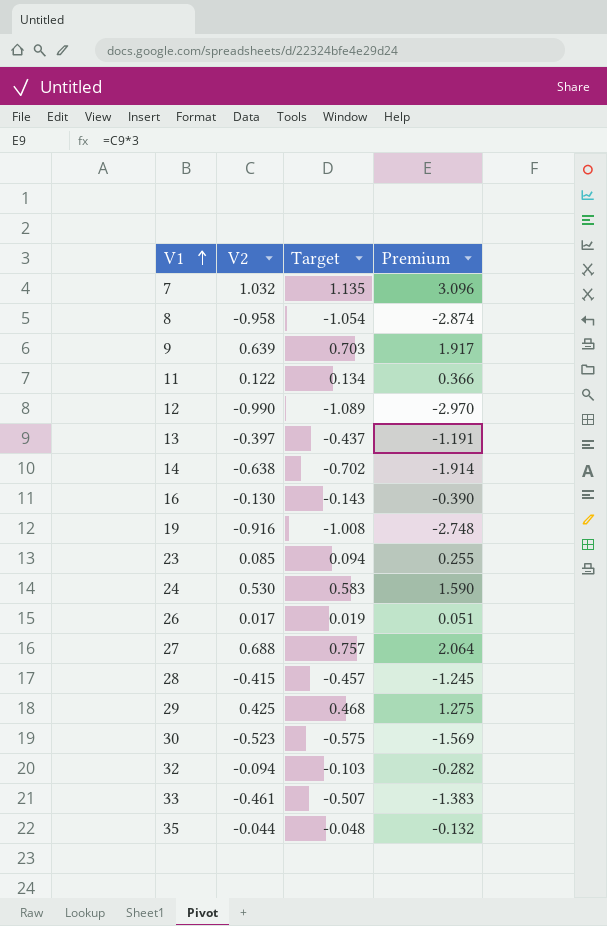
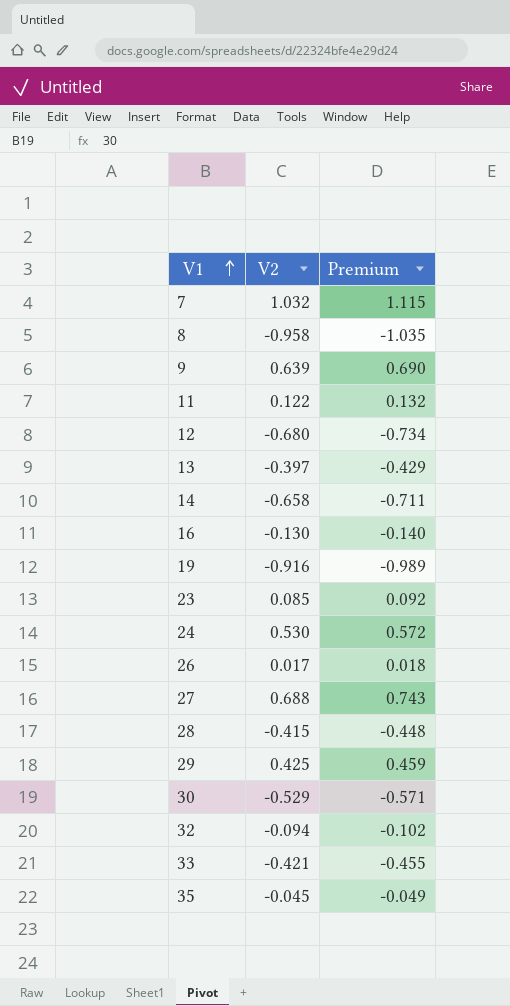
column Target | formula: [V2] * 1.1 -> none
column Premium | formula: [V2] * 3 -> [V2] * 1.08
12 | V2: -0.990 -> -0.680
14 | V2: -0.638 -> -0.658
30 | V2: -0.523 -> -0.529
33 | V2: -0.461 -> -0.421
35 | V2: -0.044 -> -0.045

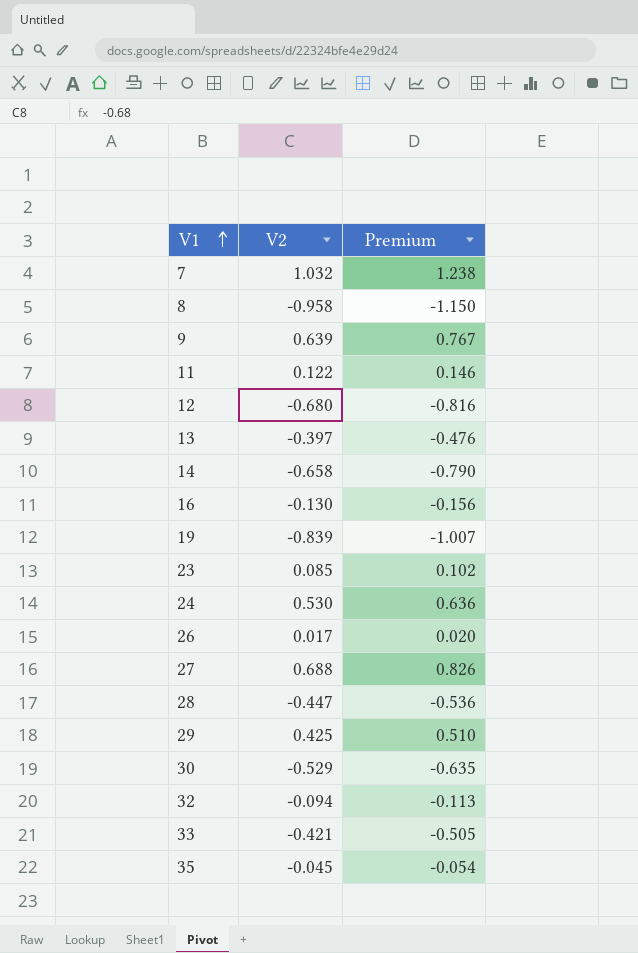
column Premium | formula: [V2] * 1.08 -> [V2] * 1.2
19 | V2: -0.916 -> -0.839
28 | V2: -0.415 -> -0.447

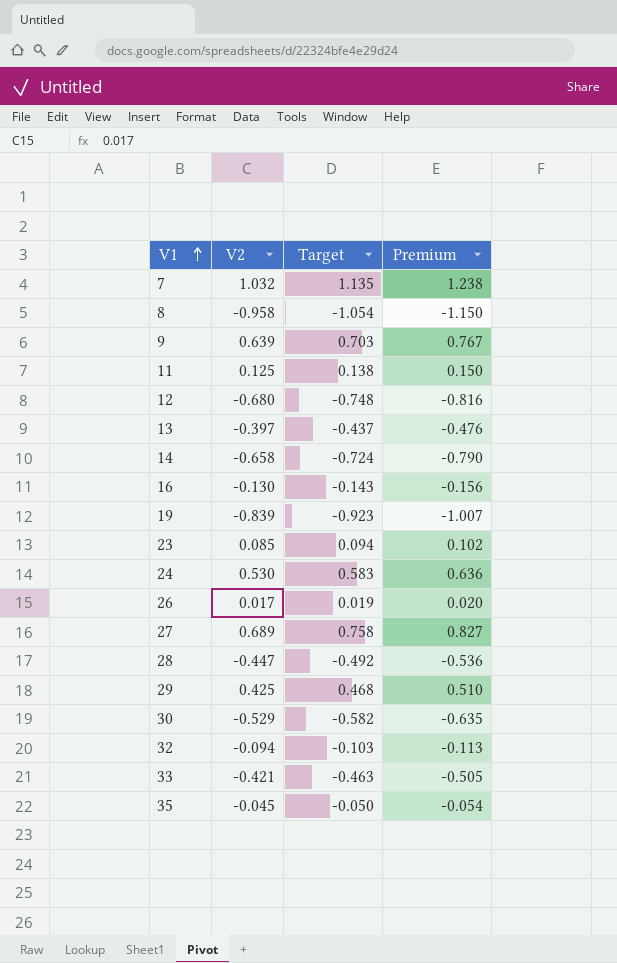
column Target | formula: none -> [V2] * 1.1
11 | V2: 0.122 -> 0.125
11 | Premium: 0.146 -> 0.150
27 | V2: 0.688 -> 0.689
27 | Premium: 0.826 -> 0.827

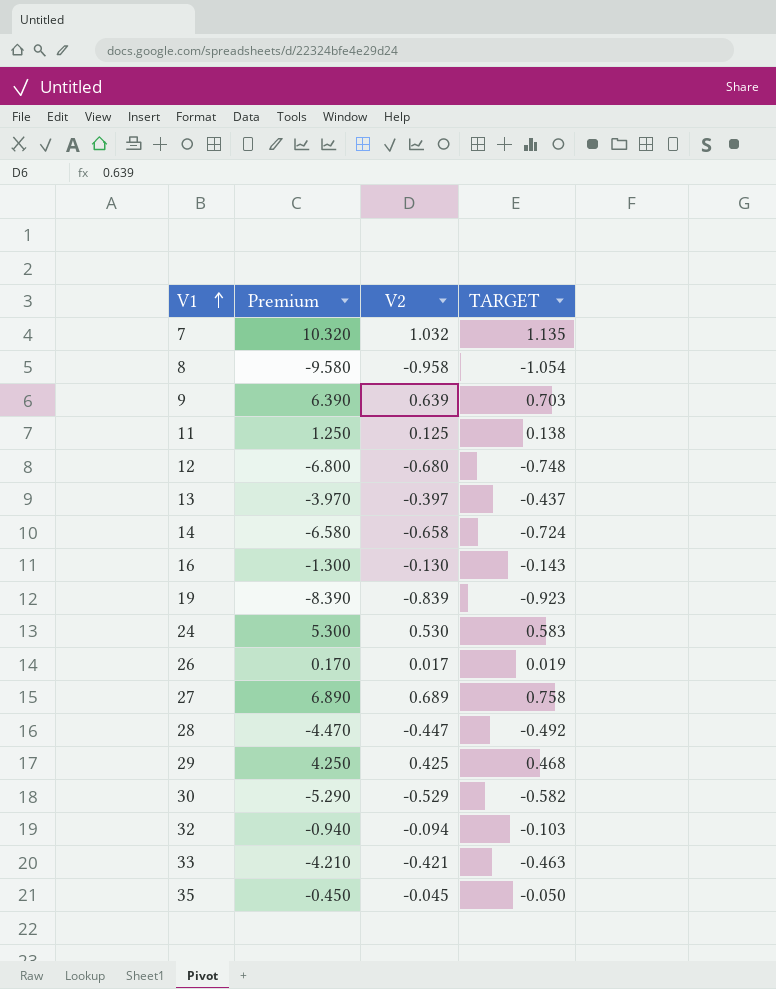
column Premium | formula: [V2] * 1.2 -> [V2] * 10
column Premium | position: 4 -> 2
column name: Target -> TARGET
row 23: 0.085 | 0.094 | 0.102 -> none

